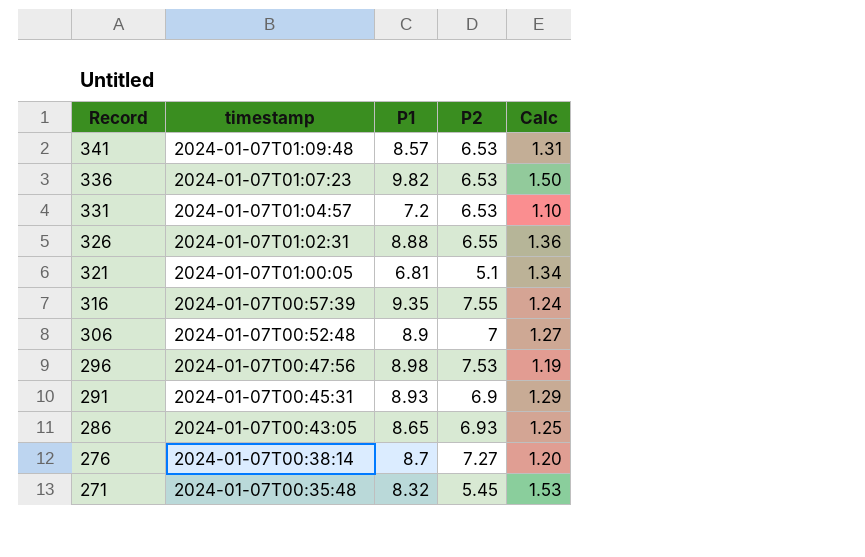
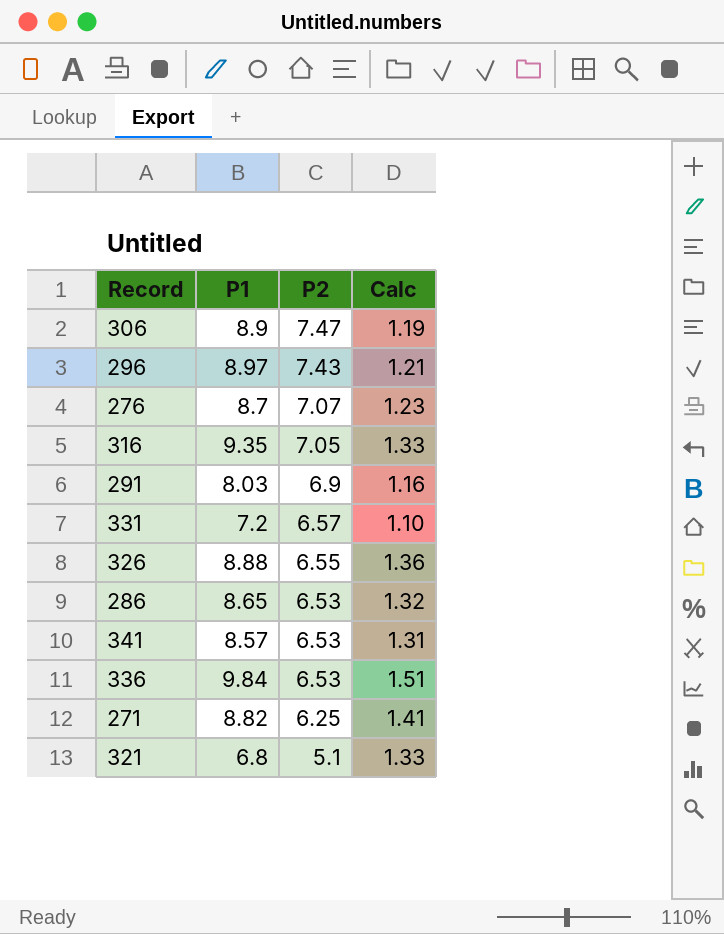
row order: Record descending -> P2 descending
column timestamp | position: 2 -> none
306 | P2: 7 -> 7.47
306 | Calc: 1.27 -> 1.19
296 | P1: 8.98 -> 8.97
296 | P2: 7.53 -> 7.43
296 | Calc: 1.19 -> 1.21
276 | P2: 7.27 -> 7.07
276 | Calc: 1.20 -> 1.23
316 | P2: 7.55 -> 7.05
316 | Calc: 1.24 -> 1.33
291 | P1: 8.93 -> 8.03
291 | Calc: 1.29 -> 1.16
331 | P2: 6.53 -> 6.57
286 | P2: 6.93 -> 6.53
286 | Calc: 1.25 -> 1.32
336 | P1: 9.82 -> 9.84
336 | Calc: 1.50 -> 1.51
271 | P1: 8.32 -> 8.82
271 | P2: 5.45 -> 6.25
271 | Calc: 1.53 -> 1.41
321 | P1: 6.81 -> 6.8
321 | Calc: 1.34 -> 1.33

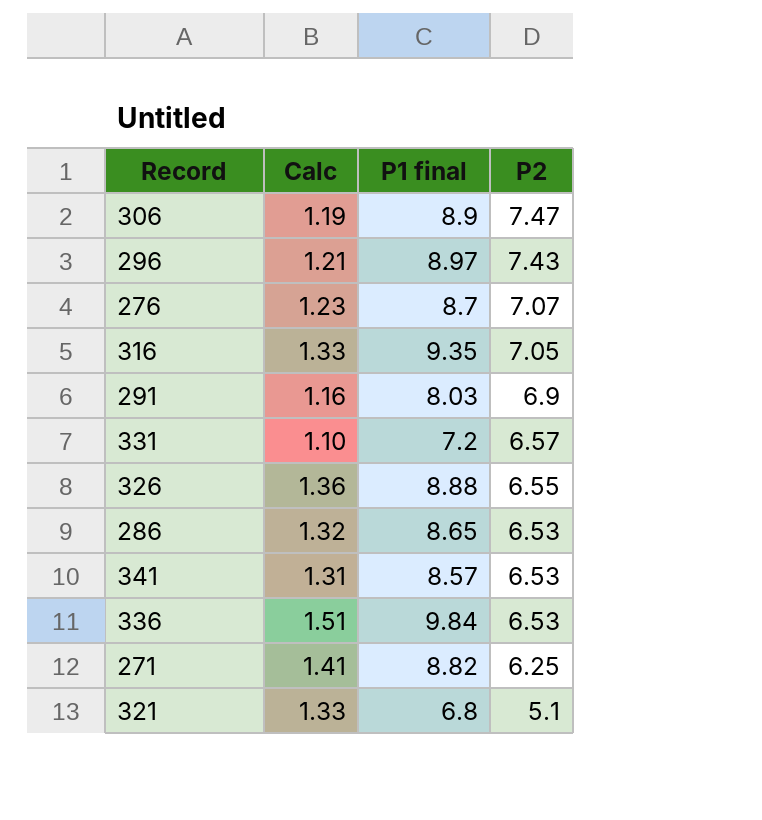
column Calc | position: 4 -> 2
column name: P1 -> P1 final

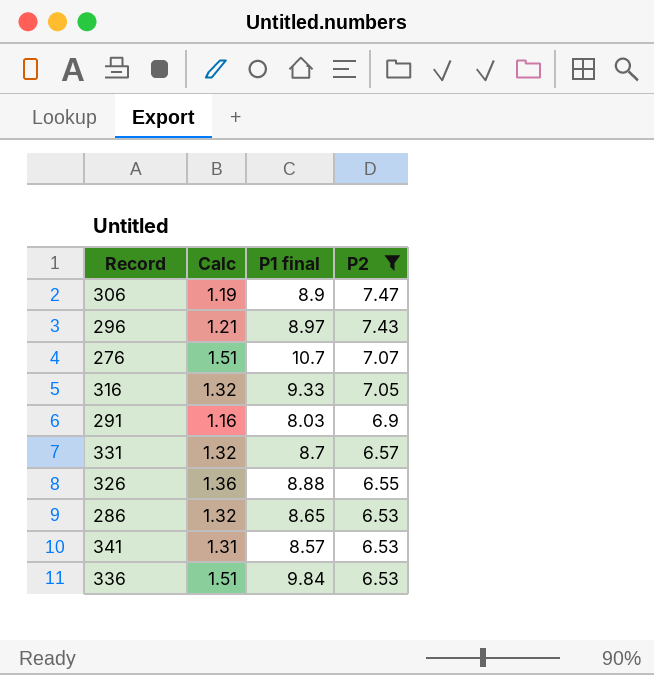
filter: none -> P2 >= 6.53
276 | Calc: 1.23 -> 1.51
276 | P1 final: 8.7 -> 10.7
316 | Calc: 1.33 -> 1.32
316 | P1 final: 9.35 -> 9.33
331 | Calc: 1.10 -> 1.32
331 | P1 final: 7.2 -> 8.7

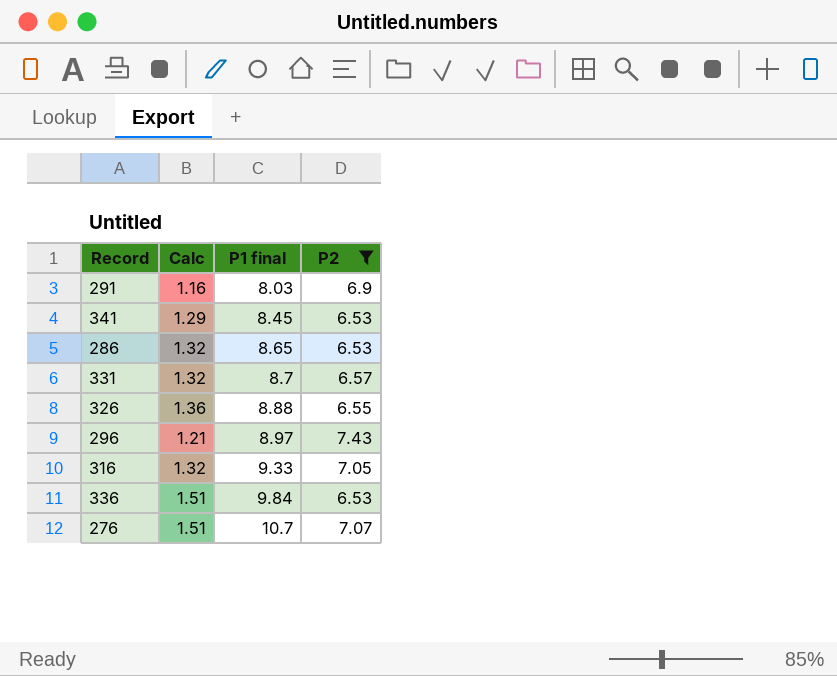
row order: P2 descending -> P1 final ascending
row 306: 1.19 | 8.9 | 7.47 -> none
341 | Calc: 1.31 -> 1.29
341 | P1 final: 8.57 -> 8.45

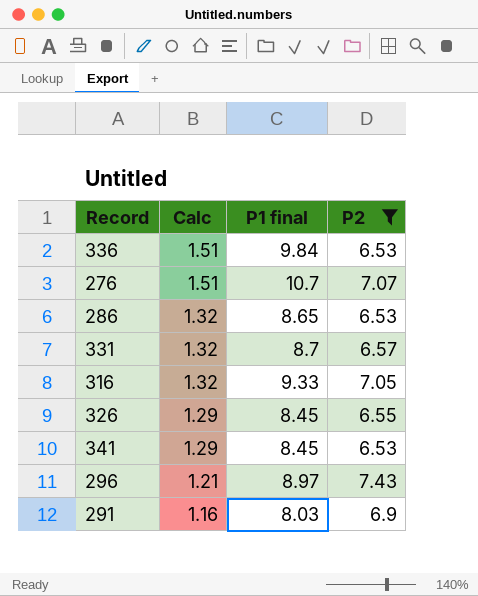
row order: P1 final ascending -> Calc descending
326 | Calc: 1.36 -> 1.29
326 | P1 final: 8.88 -> 8.45

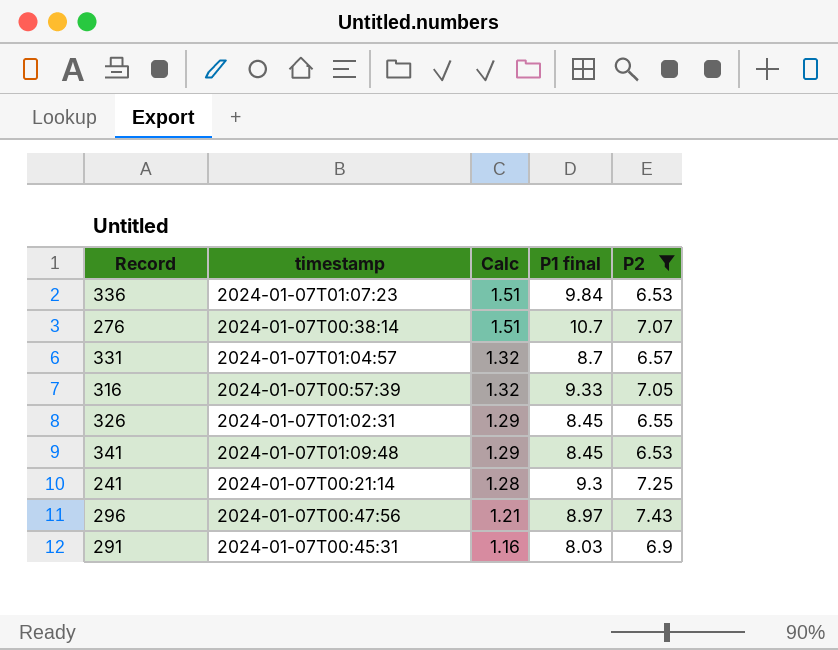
column timestamp | position: none -> 2
row 286: 1.32 | 8.65 | 6.53 -> none
row 241: none -> 2024-01-07T00:21:14 | 1.28 | 9.3 | 7.25

